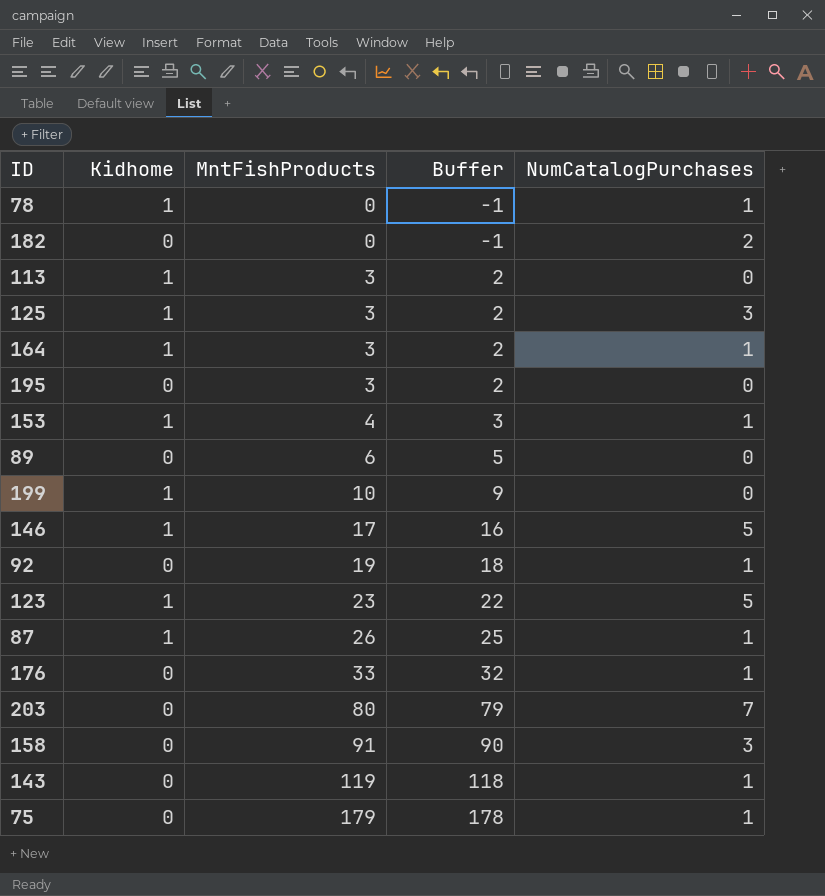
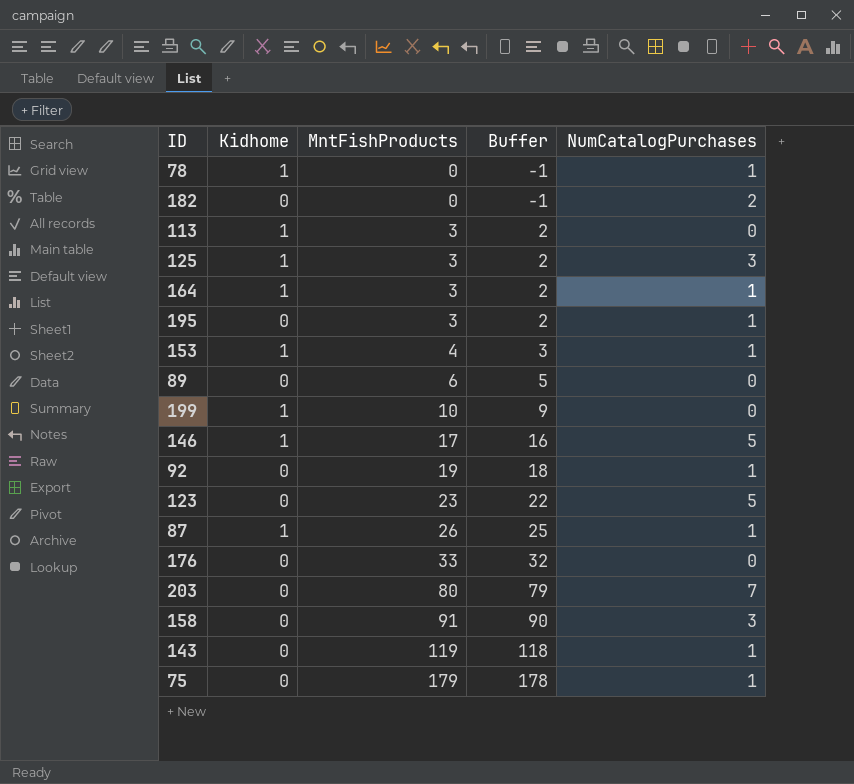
195 | NumCatalogPurchases: 0 -> 1
123 | Kidhome: 1 -> 0
176 | NumCatalogPurchases: 1 -> 0

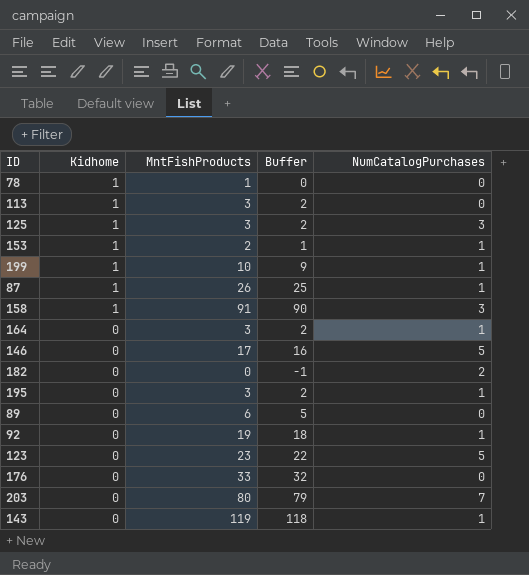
row order: MntFishProducts ascending -> Kidhome descending
row 75: 0 | 179 | 178 | 1 -> none
78 | MntFishProducts: 0 -> 1
78 | Buffer: -1 -> 0
78 | NumCatalogPurchases: 1 -> 0
153 | MntFishProducts: 4 -> 2
153 | Buffer: 3 -> 1
199 | NumCatalogPurchases: 0 -> 1
158 | Kidhome: 0 -> 1
164 | Kidhome: 1 -> 0
146 | Kidhome: 1 -> 0

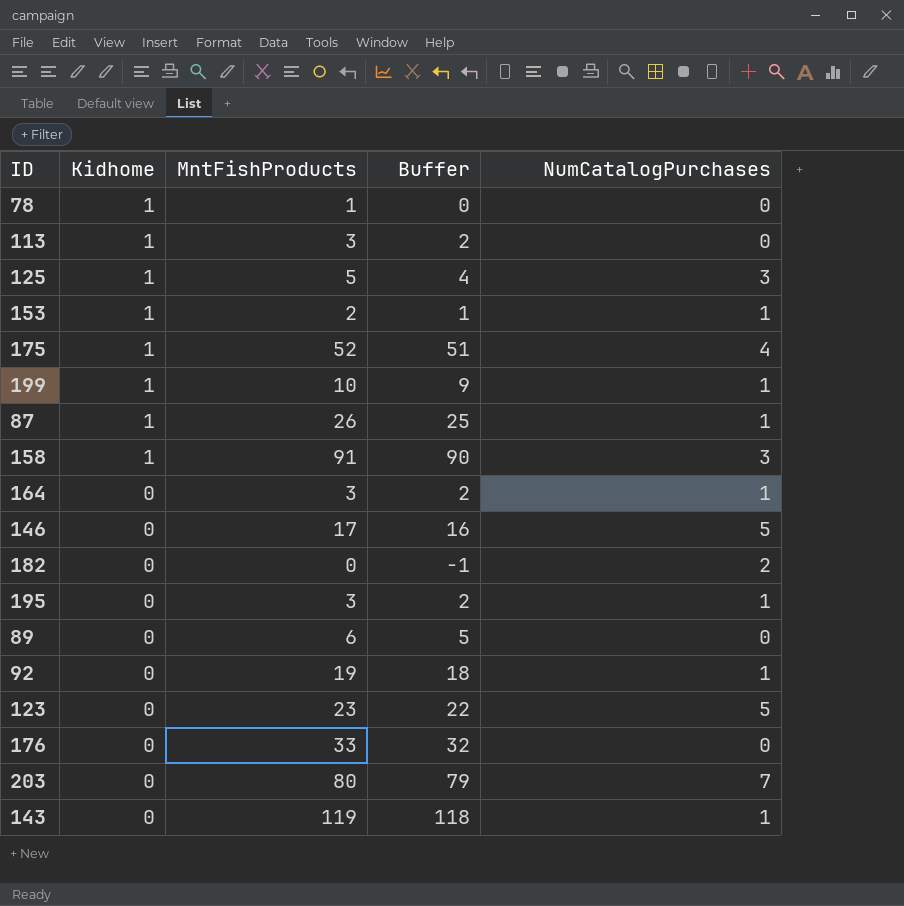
125 | MntFishProducts: 3 -> 5
125 | Buffer: 2 -> 4
row 175: none -> 1 | 52 | 51 | 4

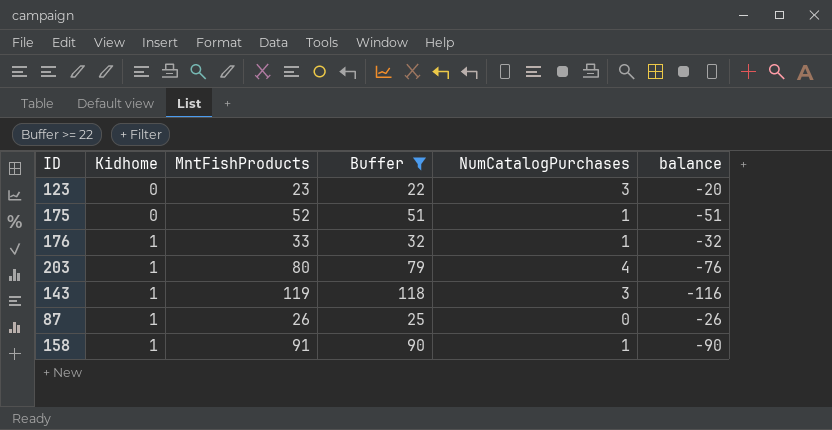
filter: none -> Buffer >= 22
row order: Kidhome descending -> Kidhome ascending
column balance | formula: none -> [NumCatalogPurchases] - [MntFishProducts]
123 | NumCatalogPurchases: 5 -> 3
175 | Kidhome: 1 -> 0
175 | NumCatalogPurchases: 4 -> 1
176 | Kidhome: 0 -> 1
176 | NumCatalogPurchases: 0 -> 1
203 | Kidhome: 0 -> 1
203 | NumCatalogPurchases: 7 -> 4
143 | Kidhome: 0 -> 1
143 | NumCatalogPurchases: 1 -> 3
87 | NumCatalogPurchases: 1 -> 0
158 | NumCatalogPurchases: 3 -> 1

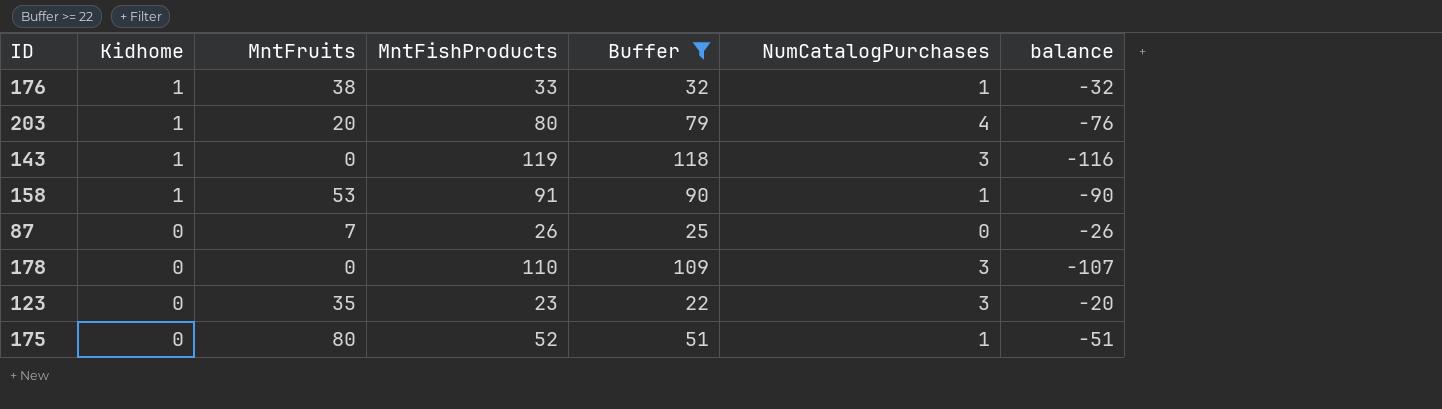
row order: Kidhome ascending -> Kidhome descending
column MntFruits | position: none -> 3
87 | Kidhome: 1 -> 0
row 178: none -> 0 | 0 | 110 | 109 | 3 | -107

